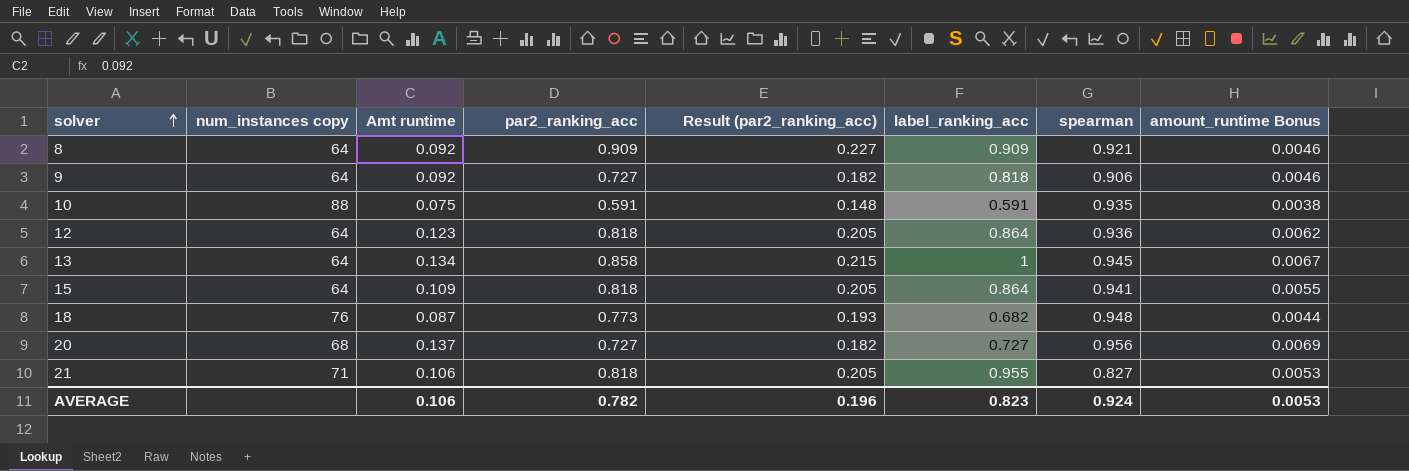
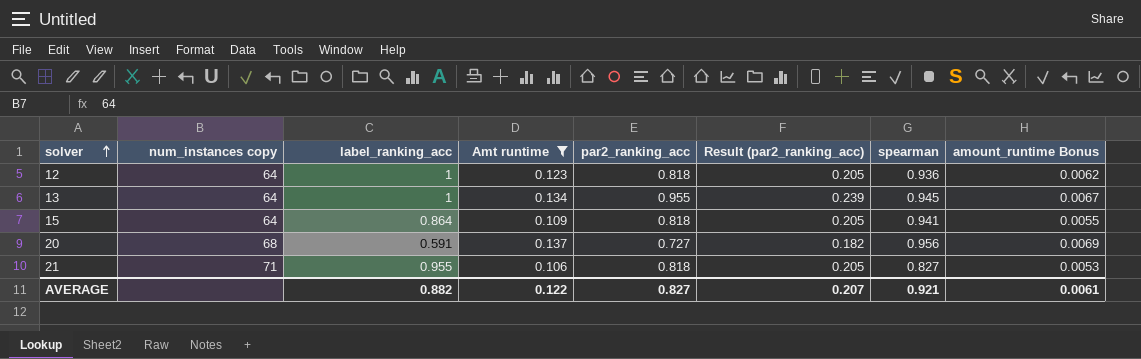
filter: none -> Amt runtime >= 0.106
column label_ranking_acc | position: 6 -> 3
12 | label_ranking_acc: 0.864 -> 1
13 | par2_ranking_acc: 0.858 -> 0.955
13 | Result (par2_ranking_acc): 0.215 -> 0.239
20 | label_ranking_acc: 0.727 -> 0.591
AVERAGE | label_ranking_acc: 0.823 -> 0.882
AVERAGE | Amt runtime: 0.106 -> 0.122
AVERAGE | par2_ranking_acc: 0.782 -> 0.827
AVERAGE | Result (par2_ranking_acc): 0.196 -> 0.207
AVERAGE | spearman: 0.924 -> 0.921
AVERAGE | amount_runtime Bonus: 0.0053 -> 0.0061

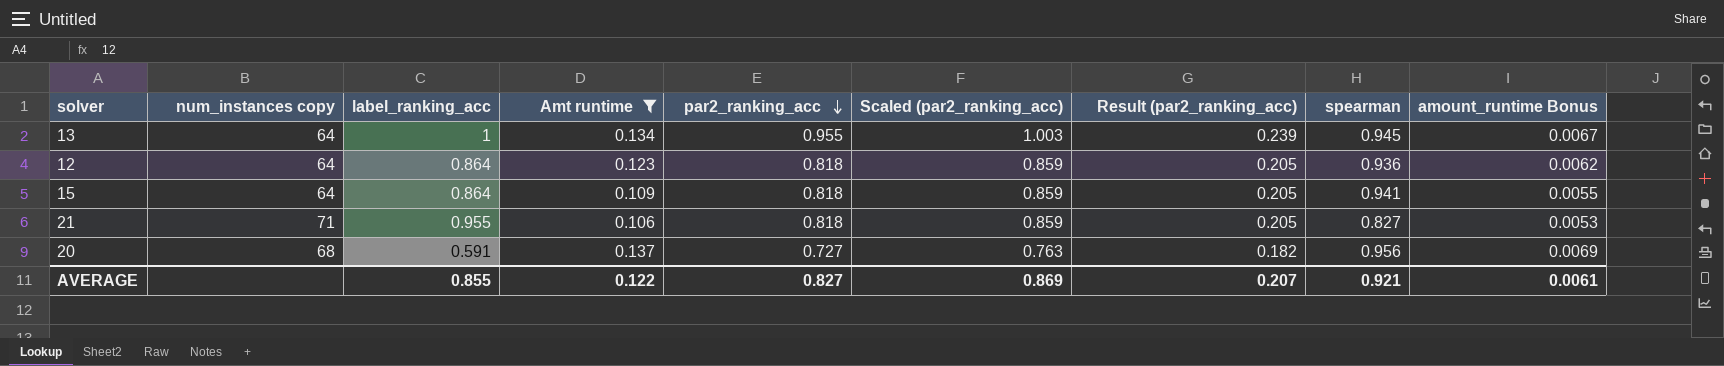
row order: solver ascending -> par2_ranking_acc descending
column Scaled (par2_ranking_acc) | formula: none -> [par2_ranking_acc] * 1.05
12 | label_ranking_acc: 1 -> 0.864
AVERAGE | label_ranking_acc: 0.882 -> 0.855

